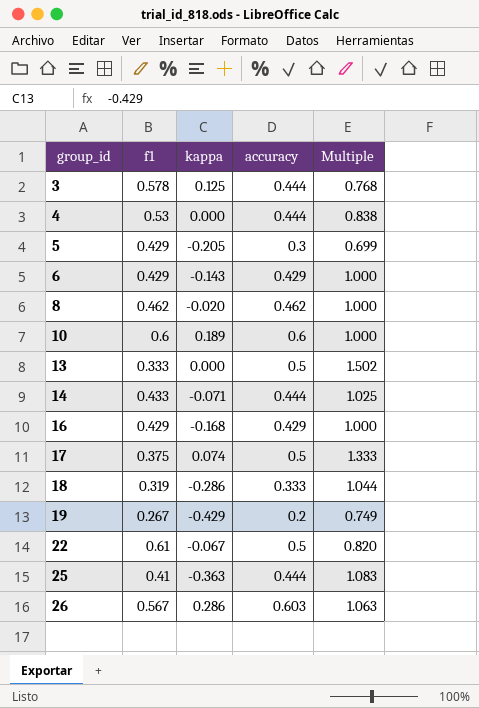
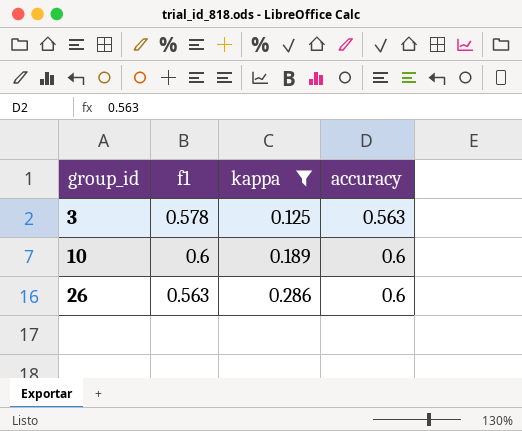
filter: none -> kappa >= 0.125
column Multiple | formula: [accuracy] / [f1] -> none
3 | accuracy: 0.444 -> 0.563
26 | f1: 0.567 -> 0.563
26 | accuracy: 0.603 -> 0.6

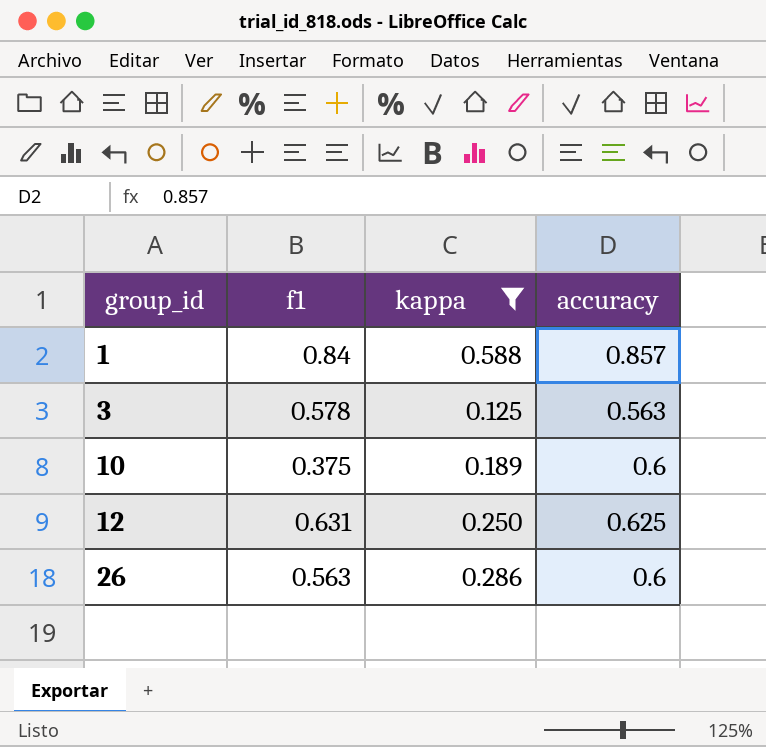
row 1: none -> 0.84 | 0.588 | 0.857
10 | f1: 0.6 -> 0.375
row 12: none -> 0.631 | 0.250 | 0.625

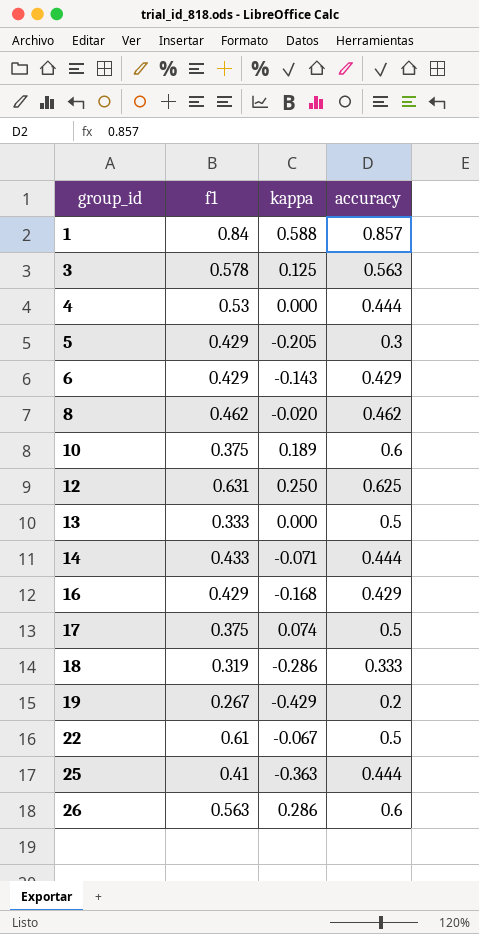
filter: kappa >= 0.125 -> none

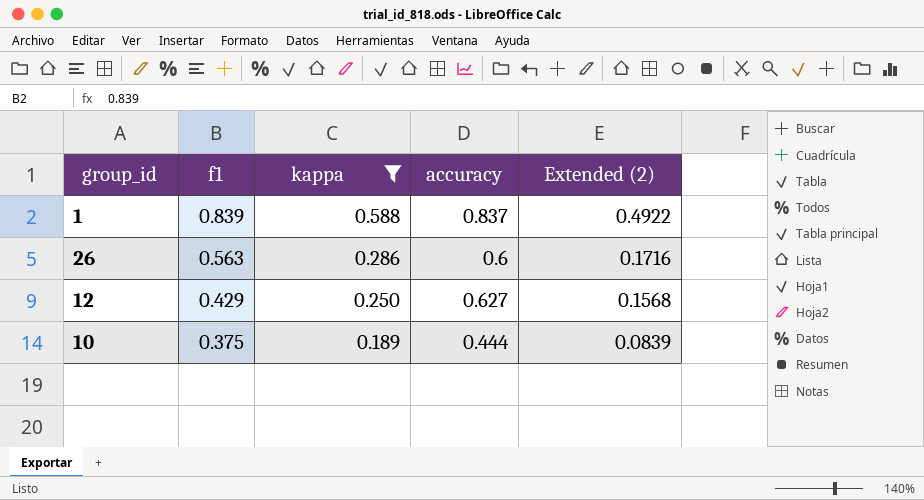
filter: none -> kappa >= 0.189
row order: group_id ascending -> f1 descending
column Extended (2) | formula: none -> [kappa] * [accuracy]
1 | f1: 0.84 -> 0.839
1 | accuracy: 0.857 -> 0.837
12 | f1: 0.631 -> 0.429
12 | accuracy: 0.625 -> 0.627
10 | accuracy: 0.6 -> 0.444

